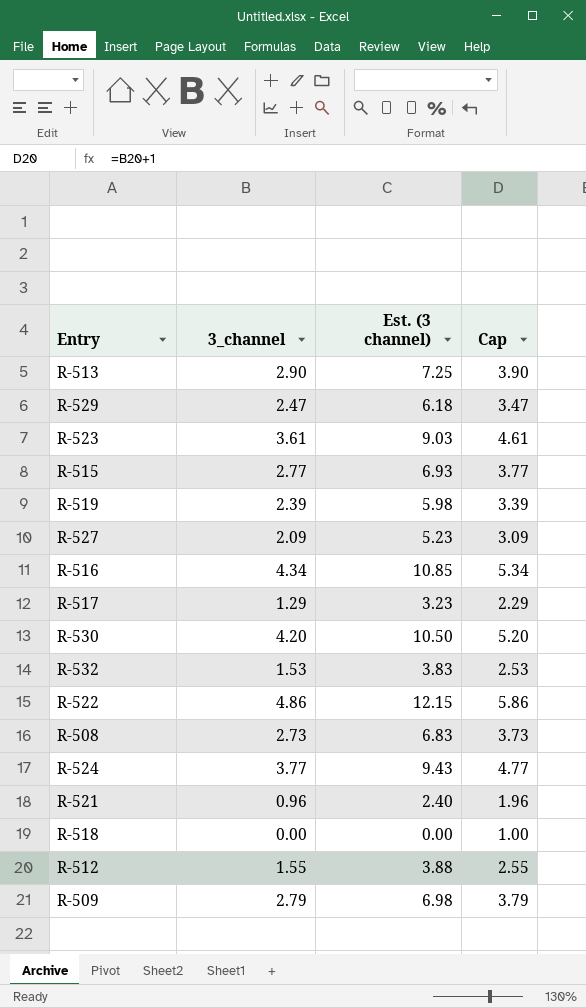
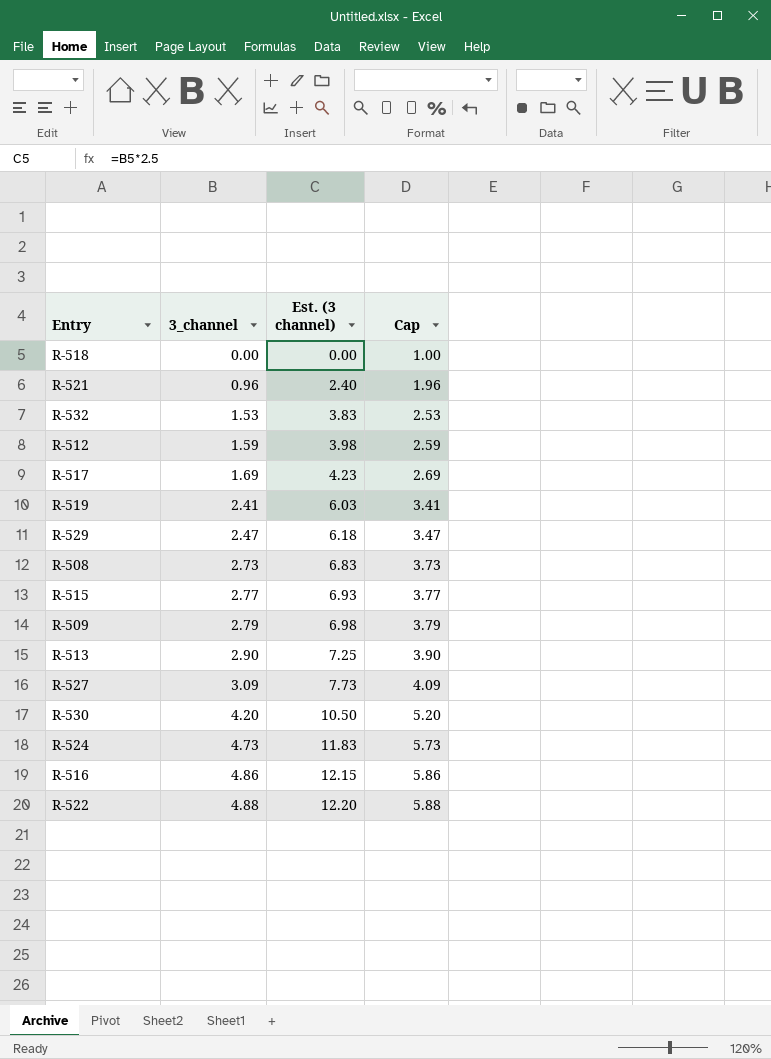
row order: none -> 3_channel ascending
row R-523: 3.61 | 9.03 | 4.61 -> none
R-512 | 3_channel: 1.55 -> 1.59
R-512 | Est. (3 channel): 3.88 -> 3.98
R-512 | Cap: 2.55 -> 2.59
R-517 | 3_channel: 1.29 -> 1.69
R-517 | Est. (3 channel): 3.23 -> 4.23
R-517 | Cap: 2.29 -> 2.69
R-519 | 3_channel: 2.39 -> 2.41
R-519 | Est. (3 channel): 5.98 -> 6.03
R-519 | Cap: 3.39 -> 3.41
R-527 | 3_channel: 2.09 -> 3.09
R-527 | Est. (3 channel): 5.23 -> 7.73
R-527 | Cap: 3.09 -> 4.09
R-524 | 3_channel: 3.77 -> 4.73
R-524 | Est. (3 channel): 9.43 -> 11.83
R-524 | Cap: 4.77 -> 5.73
R-516 | 3_channel: 4.34 -> 4.86
R-516 | Est. (3 channel): 10.85 -> 12.15
R-516 | Cap: 5.34 -> 5.86
R-522 | 3_channel: 4.86 -> 4.88
R-522 | Est. (3 channel): 12.15 -> 12.20
R-522 | Cap: 5.86 -> 5.88

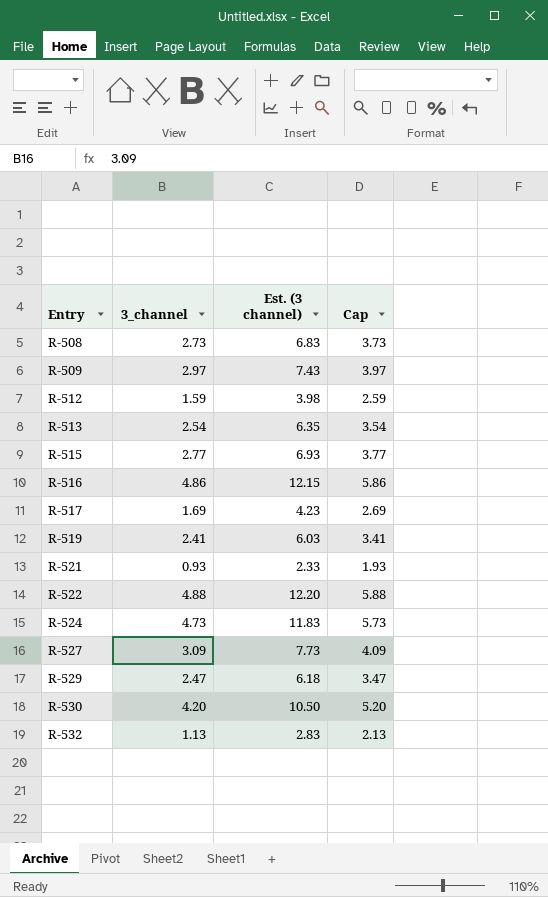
row order: 3_channel ascending -> Entry ascending
row R-518: 0.00 | 0.00 | 1.00 -> none
R-509 | 3_channel: 2.79 -> 2.97
R-509 | Est. (3 channel): 6.98 -> 7.43
R-509 | Cap: 3.79 -> 3.97
R-513 | 3_channel: 2.90 -> 2.54
R-513 | Est. (3 channel): 7.25 -> 6.35
R-513 | Cap: 3.90 -> 3.54
R-521 | 3_channel: 0.96 -> 0.93
R-521 | Est. (3 channel): 2.40 -> 2.33
R-521 | Cap: 1.96 -> 1.93
R-532 | 3_channel: 1.53 -> 1.13
R-532 | Est. (3 channel): 3.83 -> 2.83
R-532 | Cap: 2.53 -> 2.13

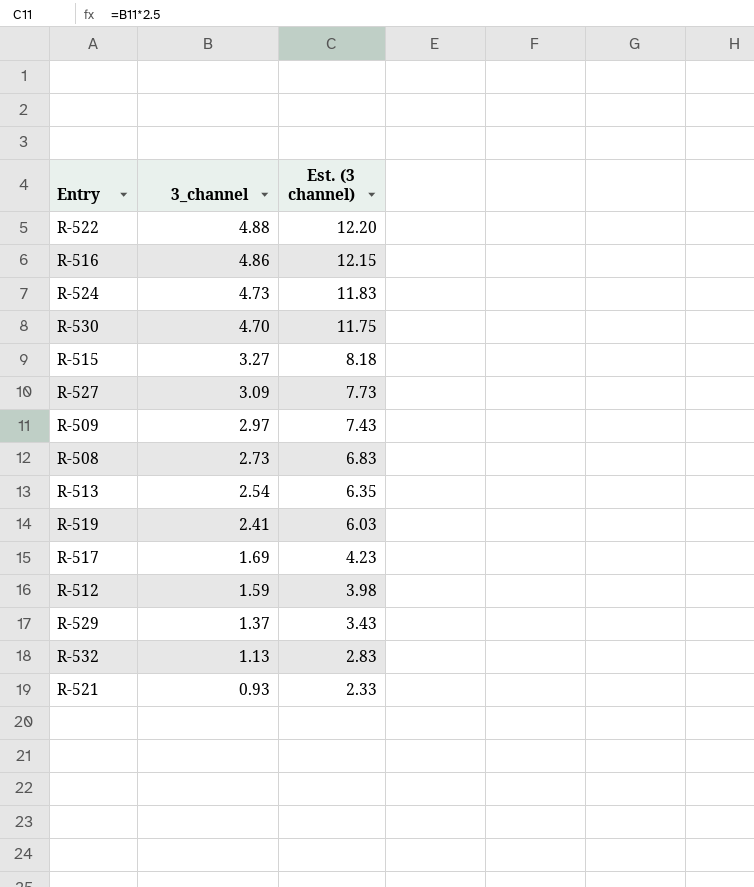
row order: Entry ascending -> 3_channel descending
column Cap | formula: [3_channel] + 1 -> none
R-530 | 3_channel: 4.20 -> 4.70
R-530 | Est. (3 channel): 10.50 -> 11.75
R-515 | 3_channel: 2.77 -> 3.27
R-515 | Est. (3 channel): 6.93 -> 8.18
R-529 | 3_channel: 2.47 -> 1.37
R-529 | Est. (3 channel): 6.18 -> 3.43

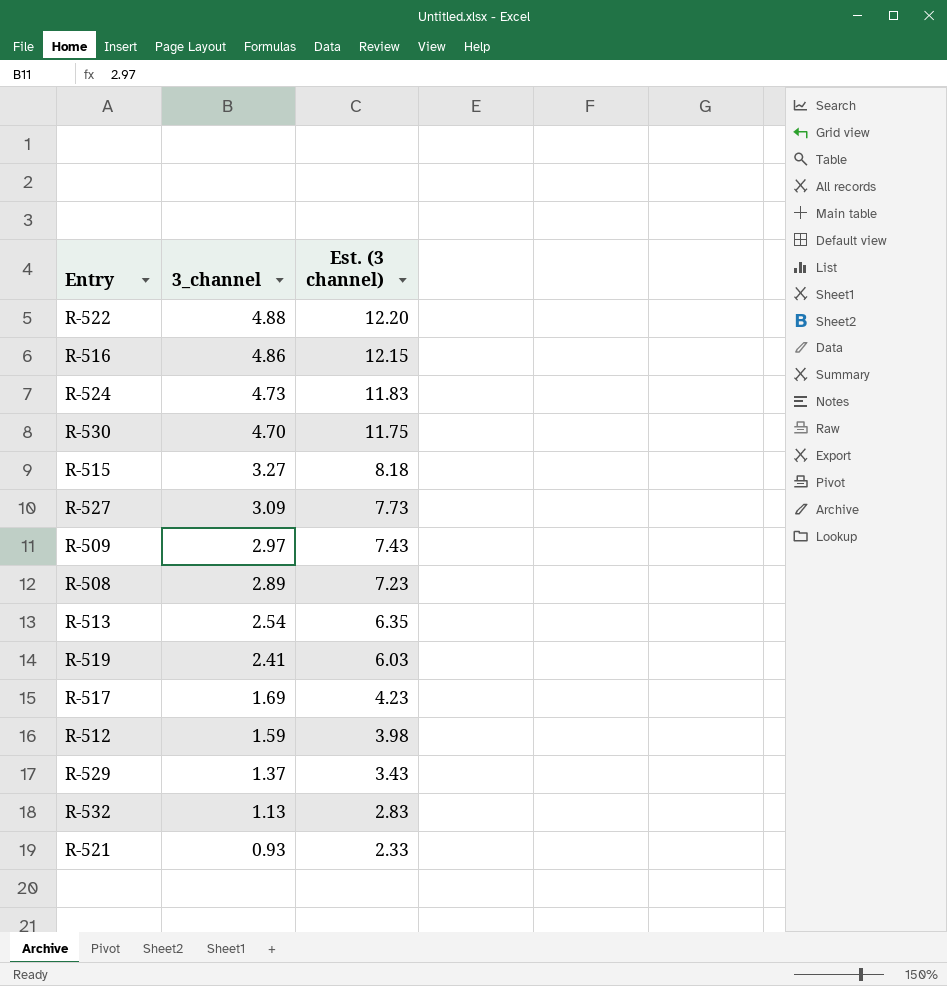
R-508 | 3_channel: 2.73 -> 2.89
R-508 | Est. (3 channel): 6.83 -> 7.23

